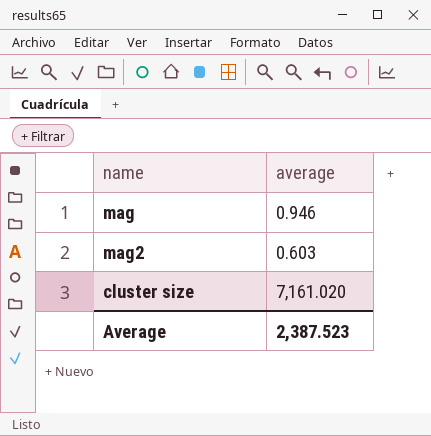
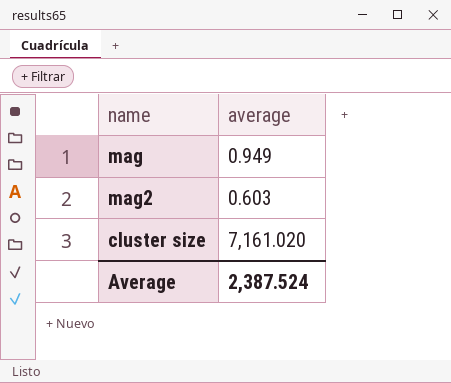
mag | average: 0.946 -> 0.949
Average | average: 2,387.523 -> 2,387.524

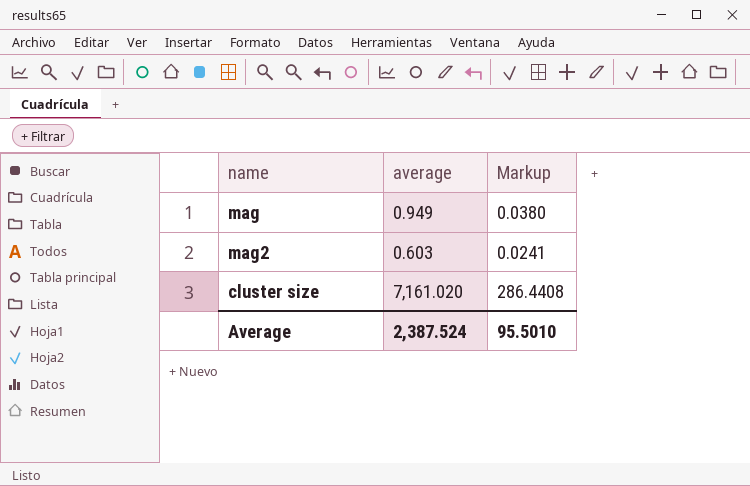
column Markup | formula: none -> [average] * 0.04

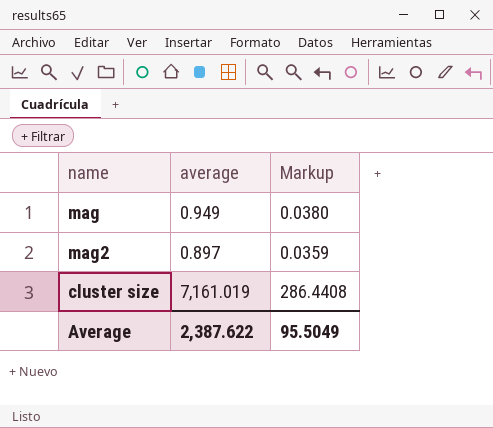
mag2 | average: 0.603 -> 0.897
mag2 | Markup: 0.0241 -> 0.0359
cluster size | average: 7,161.020 -> 7,161.019
Average | average: 2,387.524 -> 2,387.622
Average | Markup: 95.5010 -> 95.5049

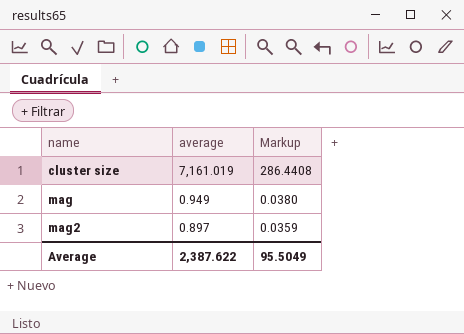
row order: none -> name ascending

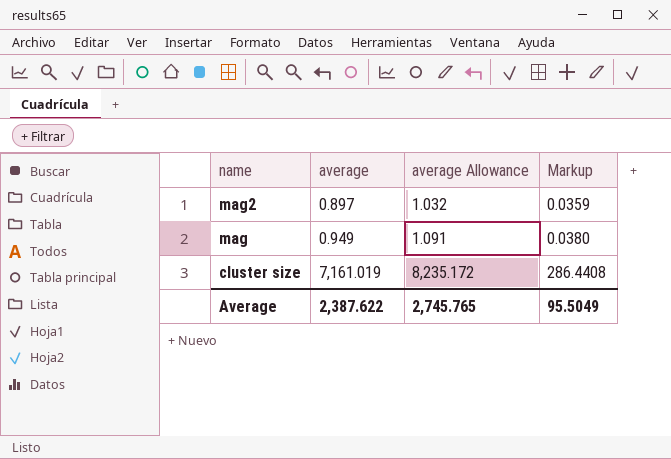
row order: name ascending -> name descending
column average Allowance | formula: none -> [average] * 1.15

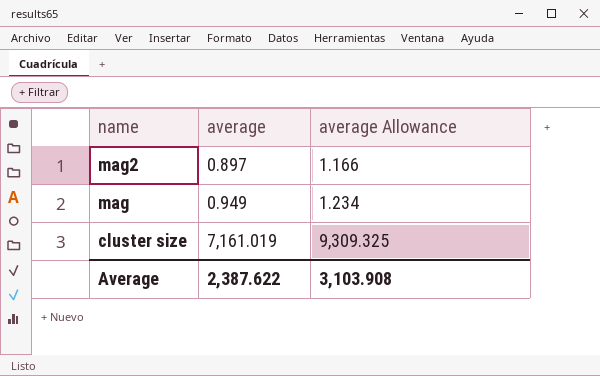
column Markup | formula: [average] * 0.04 -> none
column average Allowance | formula: [average] * 1.15 -> [average] * 1.3
Average | average Allowance: 2,745.765 -> 3,103.908

